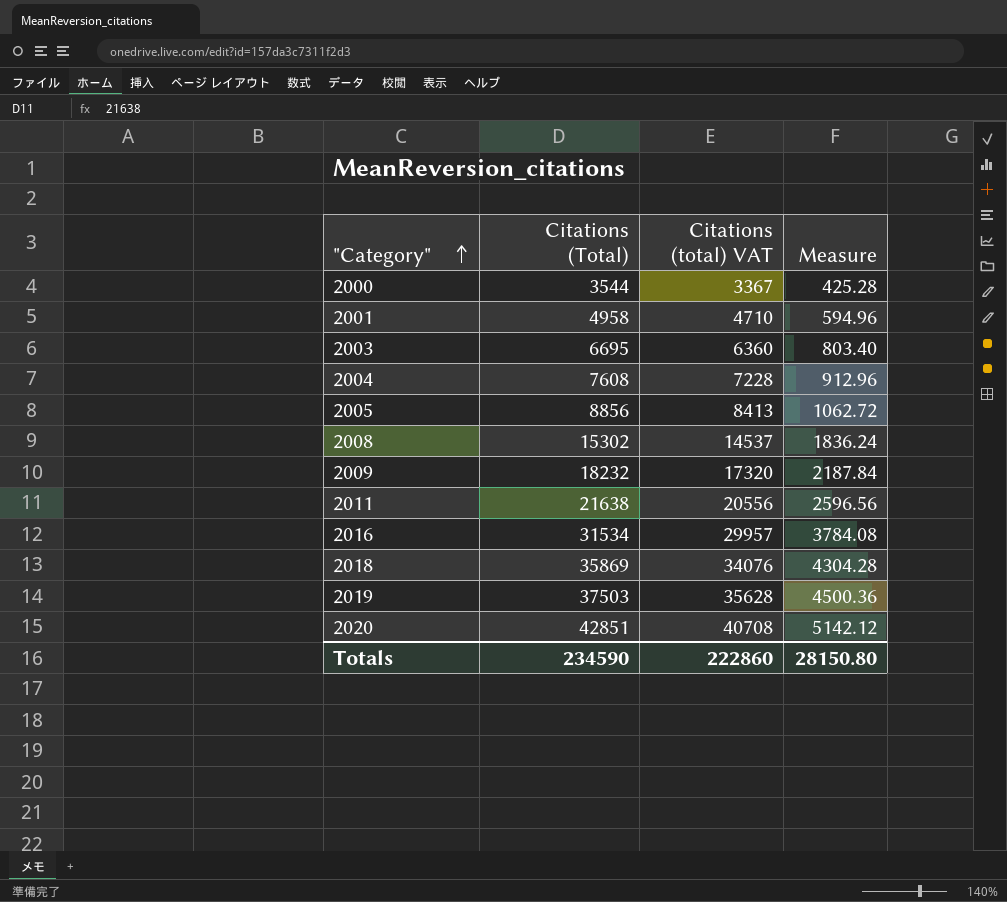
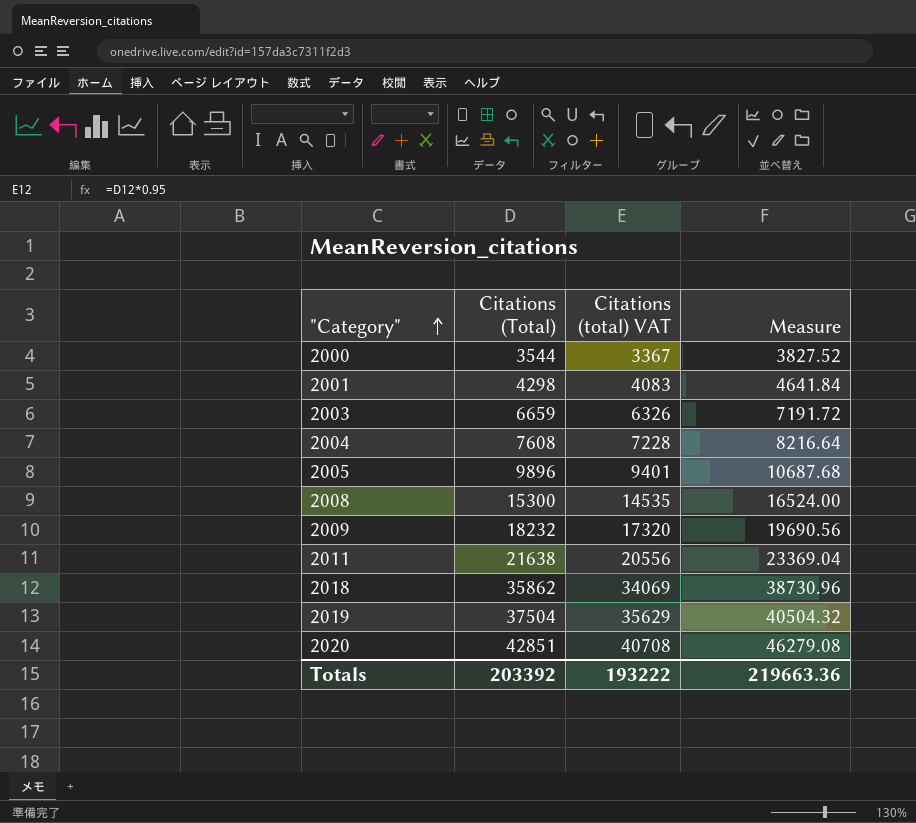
column Measure | formula: [Citations (Total)] * 0.12 -> [Citations (Total)] * 1.08
row 2016: 31534 | 29957 | 3784.08 -> none
2001 | Citations (Total): 4958 -> 4298
2001 | Citations (total) VAT: 4710 -> 4083
2003 | Citations (Total): 6695 -> 6659
2003 | Citations (total) VAT: 6360 -> 6326
2005 | Citations (Total): 8856 -> 9896
2005 | Citations (total) VAT: 8413 -> 9401
2008 | Citations (Total): 15302 -> 15300
2008 | Citations (total) VAT: 14537 -> 14535
2018 | Citations (Total): 35869 -> 35862
2018 | Citations (total) VAT: 34076 -> 34069
2019 | Citations (Total): 37503 -> 37504
2019 | Citations (total) VAT: 35628 -> 35629
Totals | Citations (Total): 234590 -> 203392
Totals | Citations (total) VAT: 222860 -> 193222
Totals | Measure: 28150.80 -> 219663.36

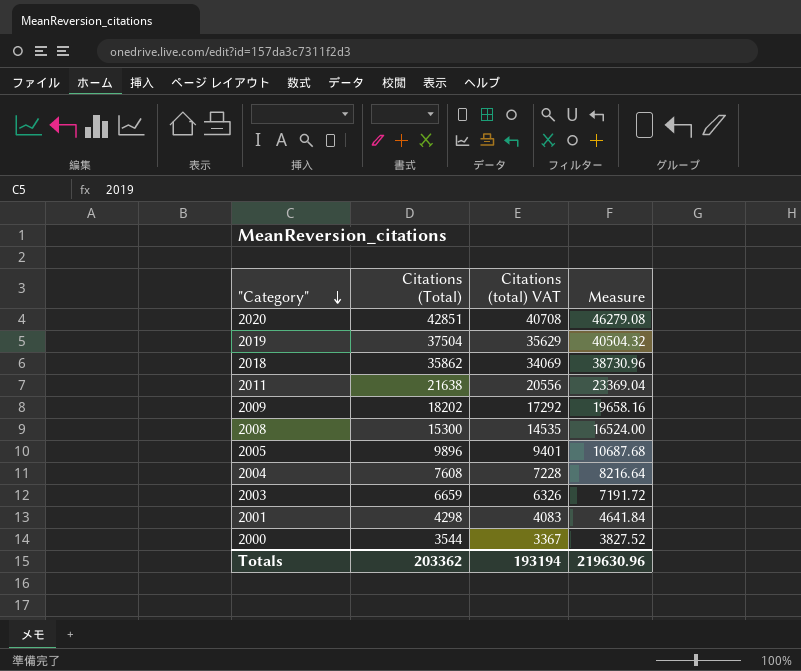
row order: "Category" ascending -> "Category" descending
2009 | Citations (Total): 18232 -> 18202
2009 | Citations (total) VAT: 17320 -> 17292
2009 | Measure: 19690.56 -> 19658.16
Totals | Citations (Total): 203392 -> 203362
Totals | Citations (total) VAT: 193222 -> 193194
Totals | Measure: 219663.36 -> 219630.96

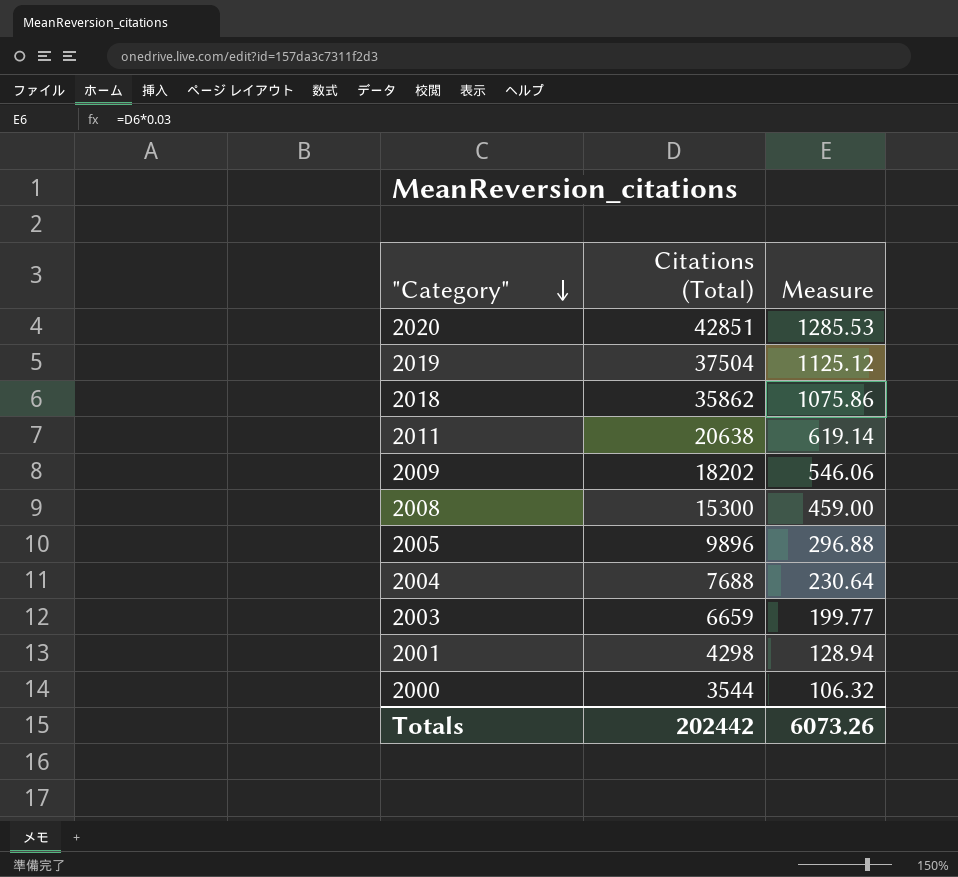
column Citations (total) VAT | formula: [Citations (Total)] * 0.95 -> none
column Measure | formula: [Citations (Total)] * 1.08 -> [Citations (Total)] * 0.03
2011 | Citations (Total): 21638 -> 20638
2004 | Citations (Total): 7608 -> 7688
Totals | Citations (Total): 203362 -> 202442
Totals | Measure: 219630.96 -> 6073.26

